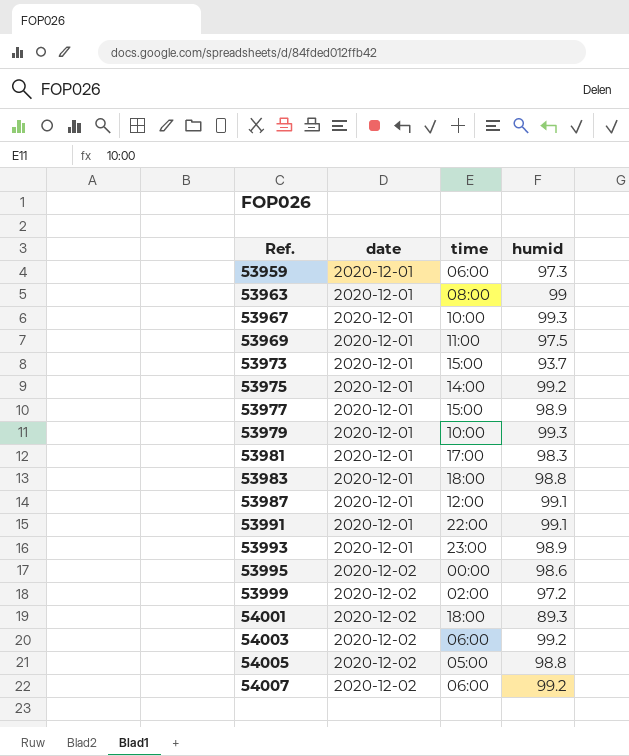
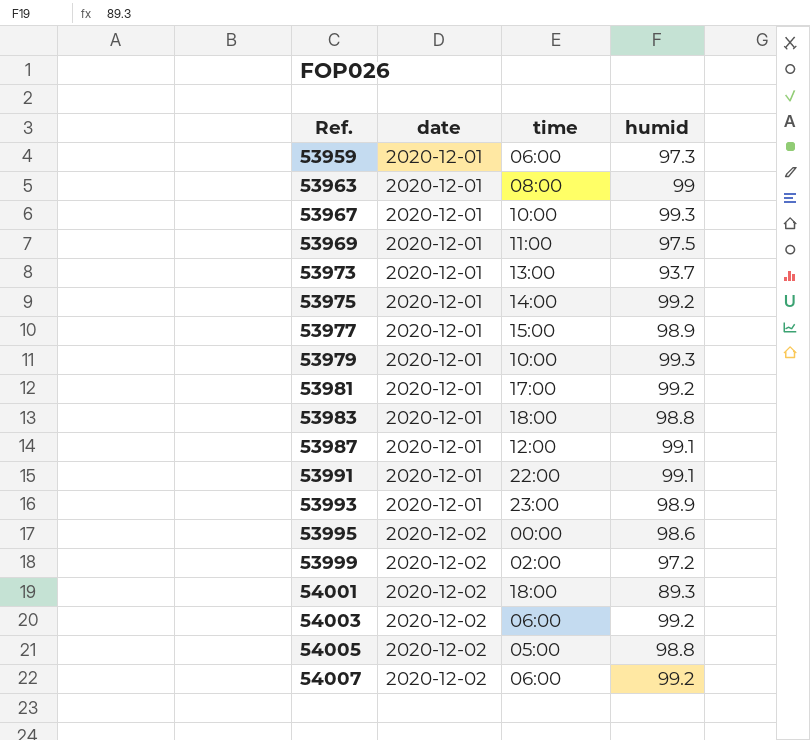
53973 | time: 15:00 -> 13:00
53981 | humid: 98.3 -> 99.2

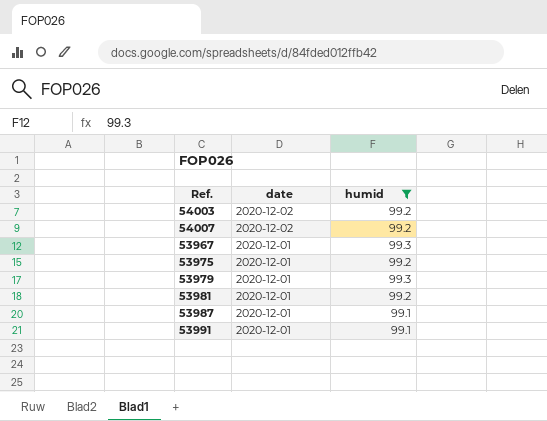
filter: none -> humid >= 99.1
row order: Ref. ascending -> date descending
column time | position: 3 -> none

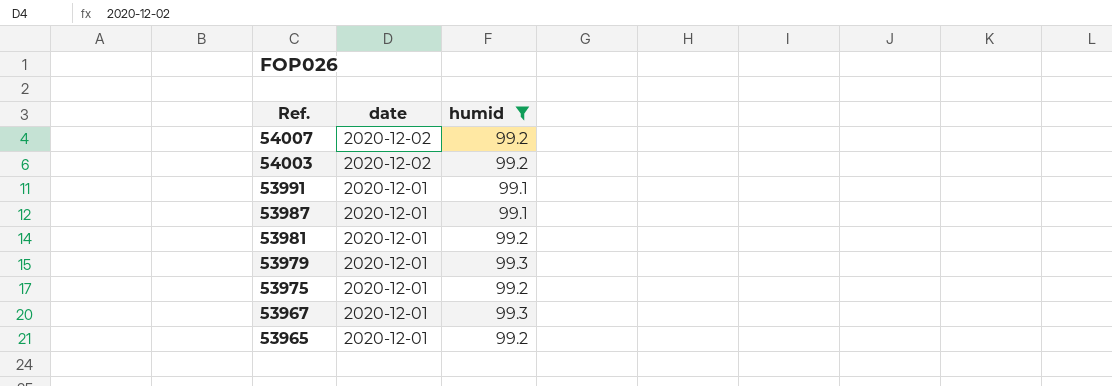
row order: date descending -> Ref. descending
row 53965: none -> 2020-12-01 | 99.2

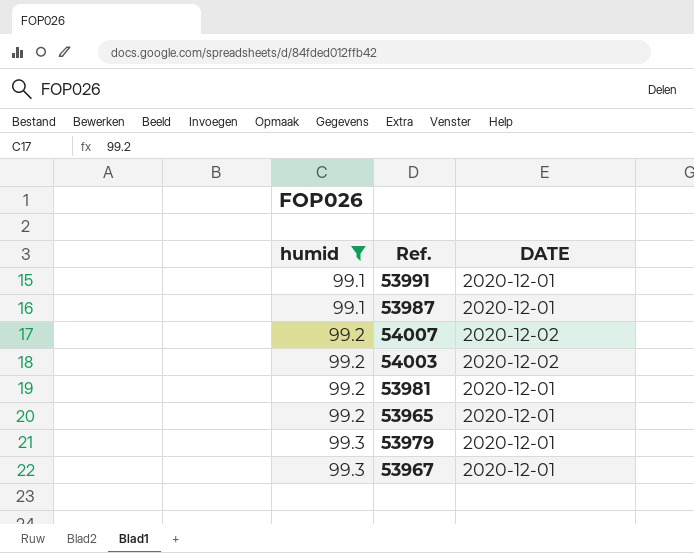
row order: Ref. descending -> humid ascending
column humid | position: 3 -> 1
column name: date -> DATE
row 53975: 2020-12-01 | 99.2 -> none

